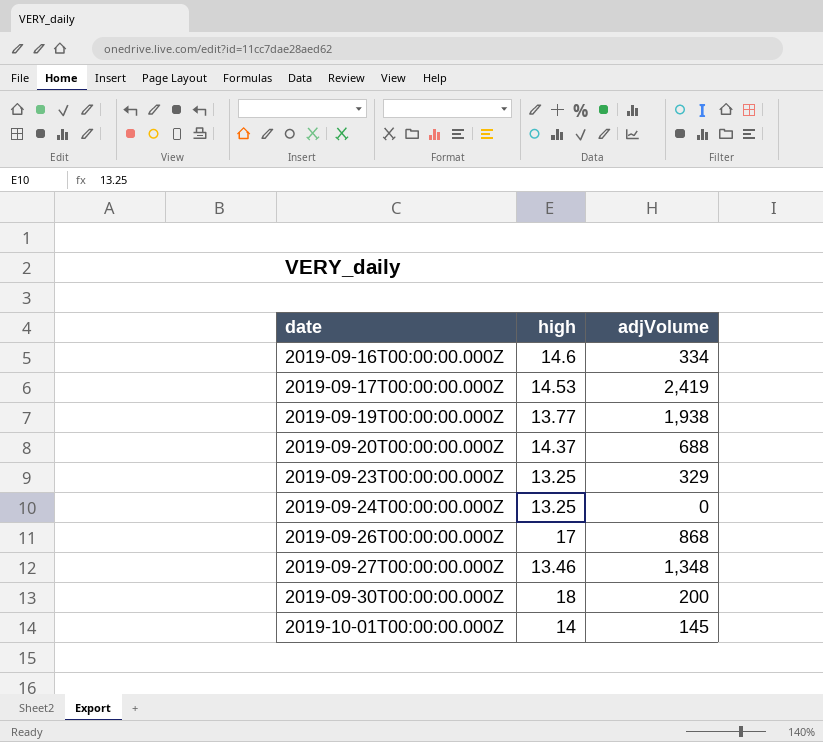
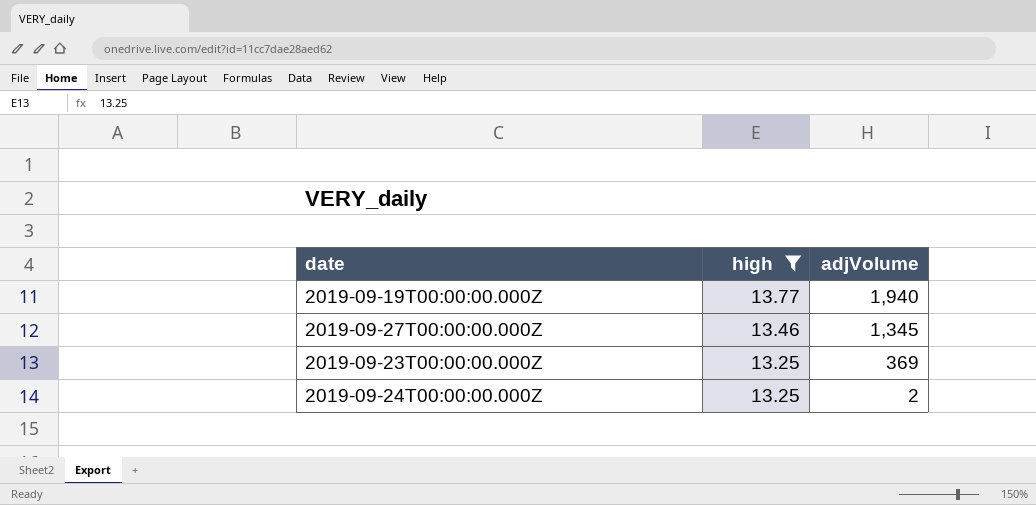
filter: none -> high <= 13.77
row order: date ascending -> high descending
2019-09-19T00:00:00.000Z | adjVolume: 1,938 -> 1,940
2019-09-27T00:00:00.000Z | adjVolume: 1,348 -> 1,345
2019-09-23T00:00:00.000Z | adjVolume: 329 -> 369
2019-09-24T00:00:00.000Z | adjVolume: 0 -> 2

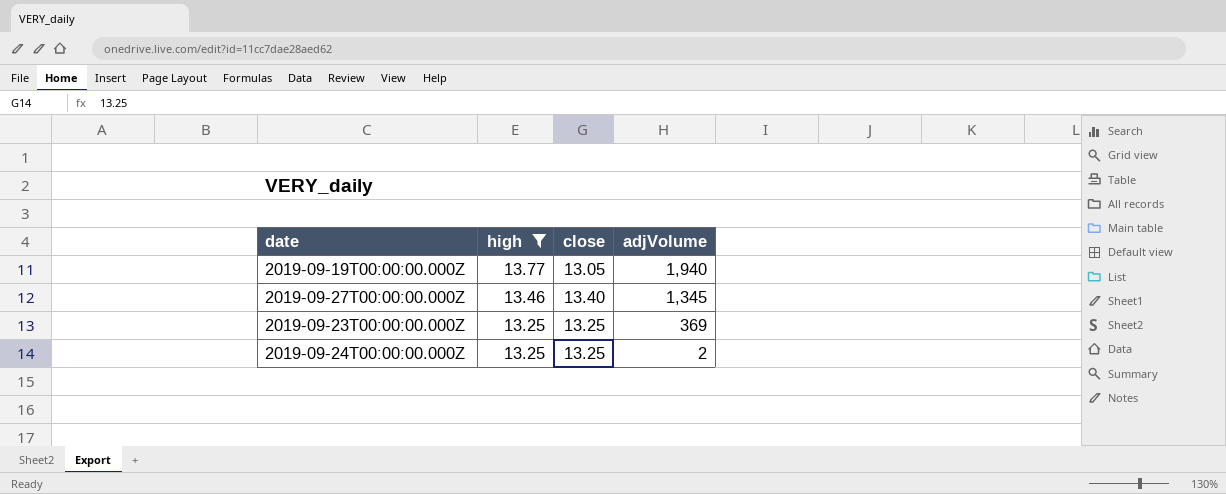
column close | position: none -> 3

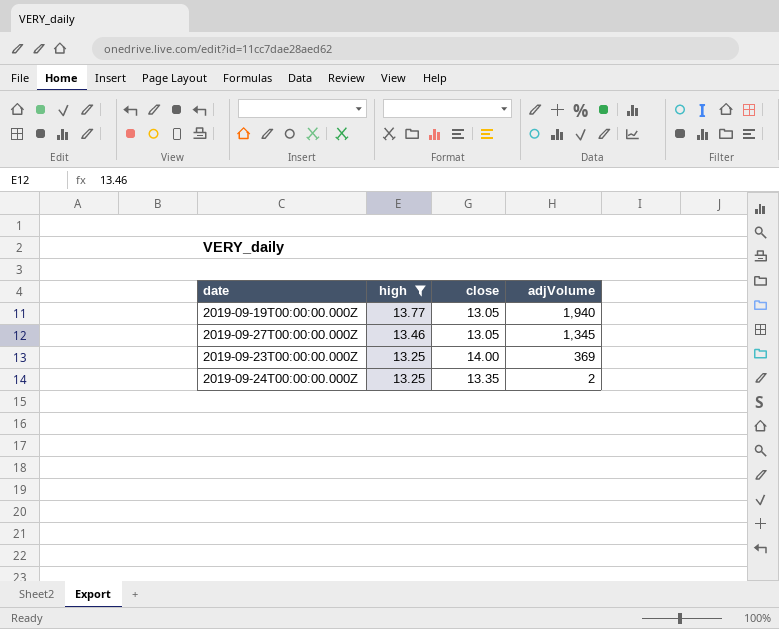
2019-09-27T00:00:00.000Z | close: 13.40 -> 13.05
2019-09-23T00:00:00.000Z | close: 13.25 -> 14.00
2019-09-24T00:00:00.000Z | close: 13.25 -> 13.35

